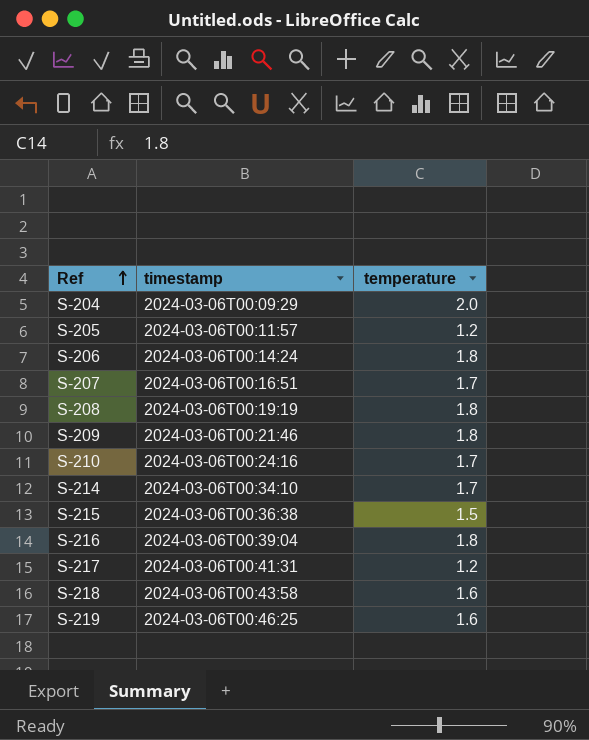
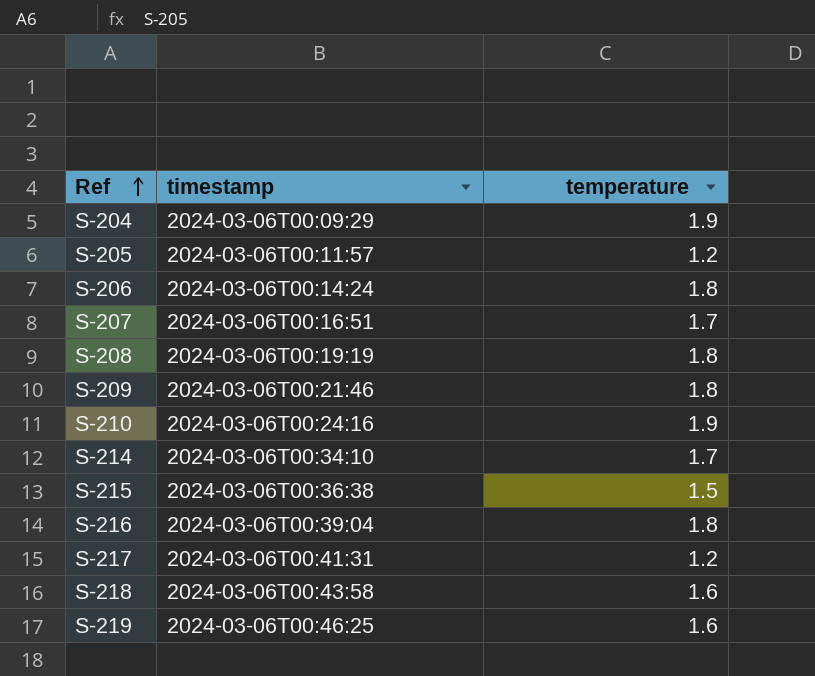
S-204 | temperature: 2.0 -> 1.9
S-210 | temperature: 1.7 -> 1.9

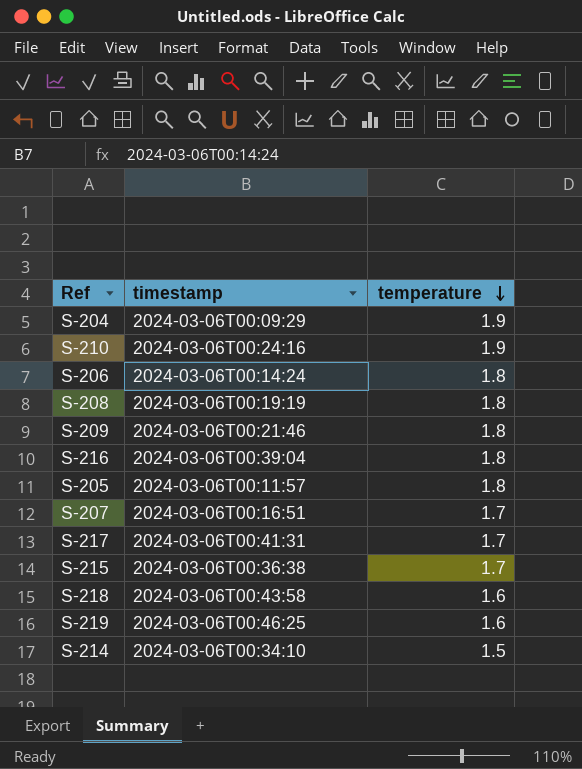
row order: Ref ascending -> temperature descending
S-205 | temperature: 1.2 -> 1.8
S-217 | temperature: 1.2 -> 1.7
S-215 | temperature: 1.5 -> 1.7
S-214 | temperature: 1.7 -> 1.5

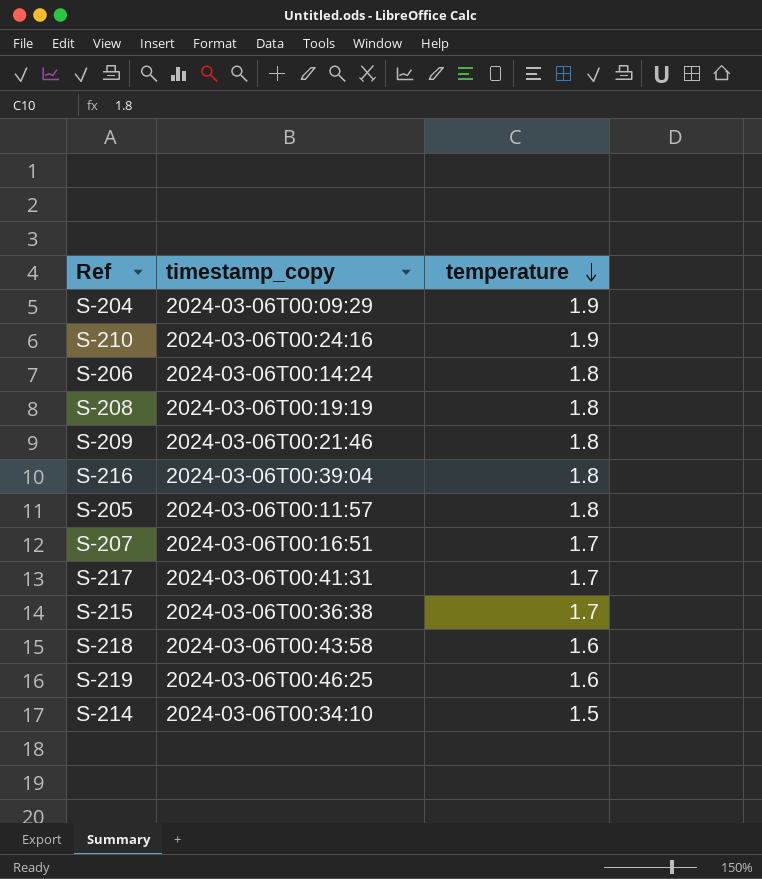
column name: timestamp -> timestamp_copy

